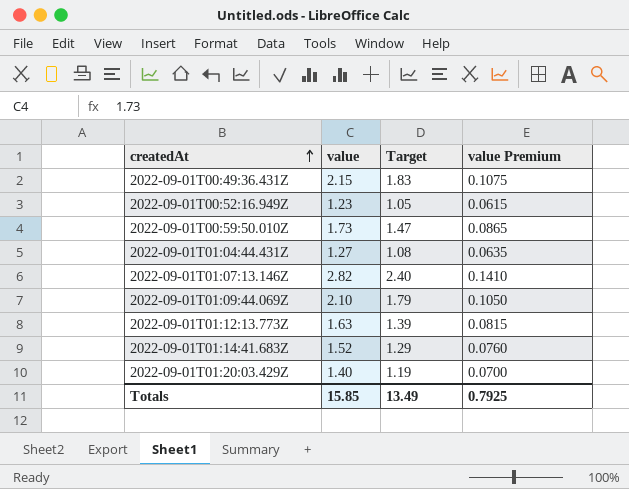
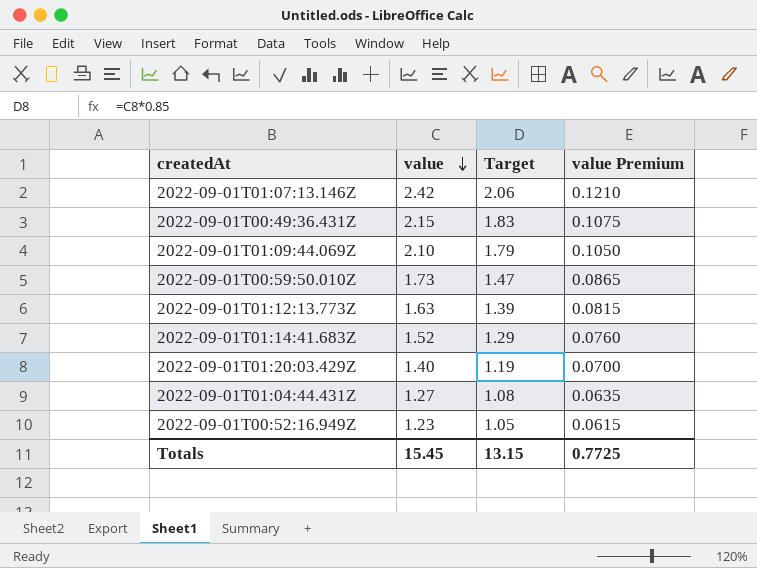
row order: createdAt ascending -> value descending
2022-09-01T01:07:13.146Z | value: 2.82 -> 2.42
2022-09-01T01:07:13.146Z | Target: 2.40 -> 2.06
2022-09-01T01:07:13.146Z | value Premium: 0.1410 -> 0.1210
Totals | value: 15.85 -> 15.45
Totals | Target: 13.49 -> 13.15
Totals | value Premium: 0.7925 -> 0.7725

